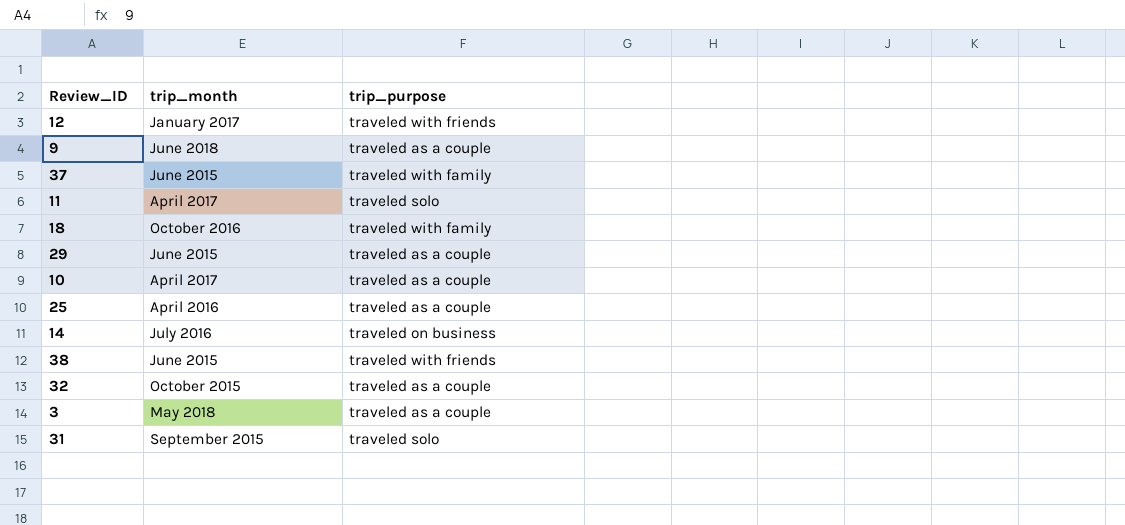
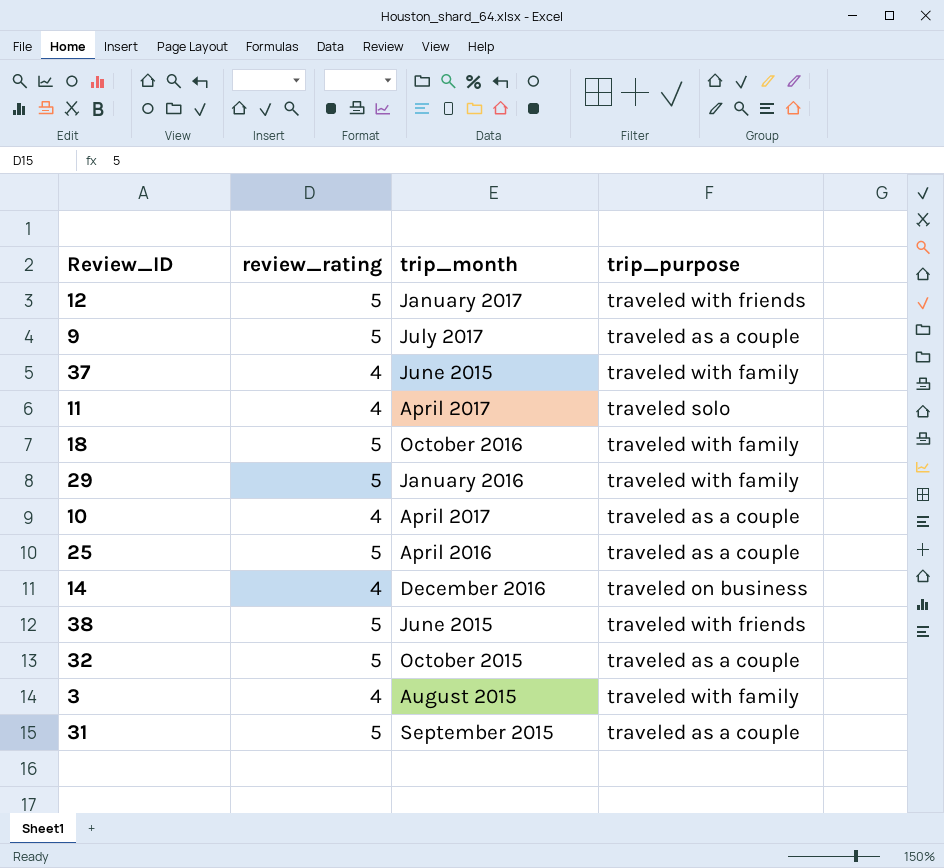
column review_rating | position: none -> 2
9 | trip_month: June 2018 -> July 2017
29 | trip_month: June 2015 -> January 2016
29 | trip_purpose: traveled as a couple -> traveled with family
14 | trip_month: July 2016 -> December 2016
3 | trip_month: May 2018 -> August 2015
3 | trip_purpose: traveled as a couple -> traveled with family
31 | trip_purpose: traveled solo -> traveled as a couple

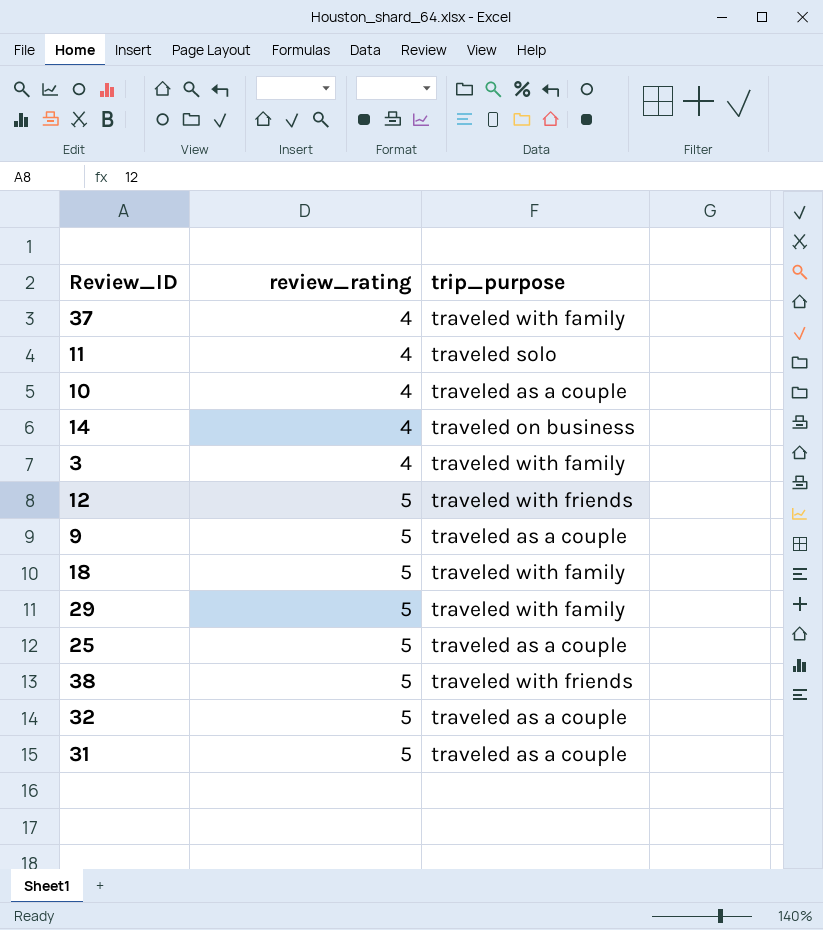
row order: none -> review_rating ascending
column trip_month | position: 3 -> none

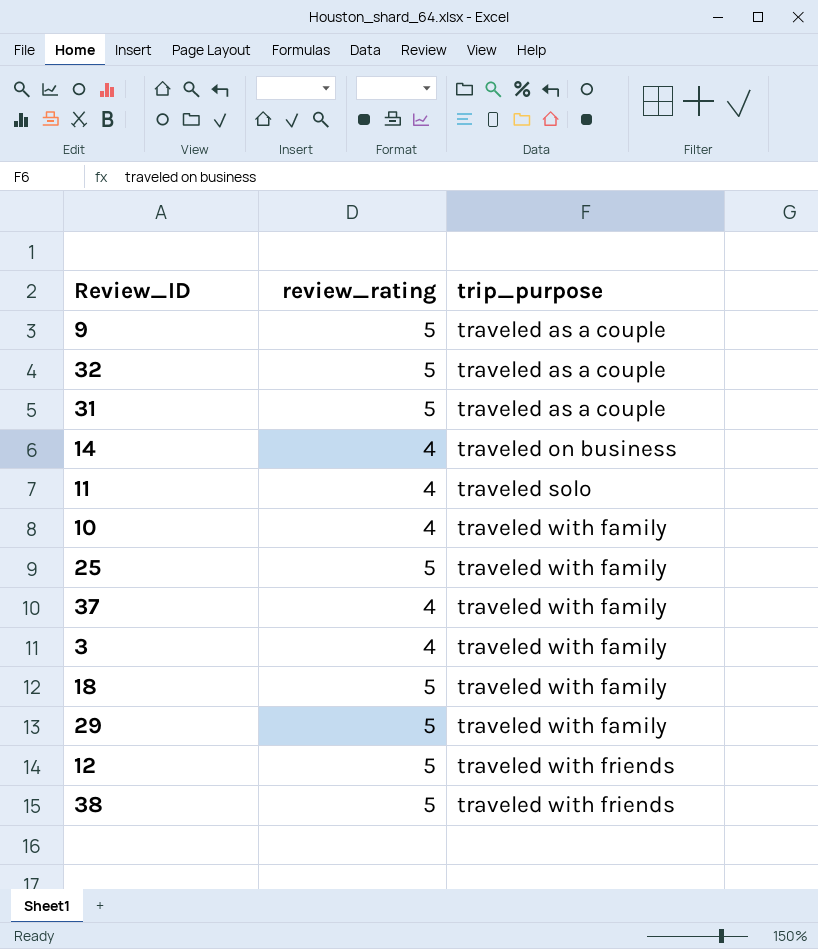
row order: review_rating ascending -> trip_purpose ascending
10 | trip_purpose: traveled as a couple -> traveled with family
25 | trip_purpose: traveled as a couple -> traveled with family

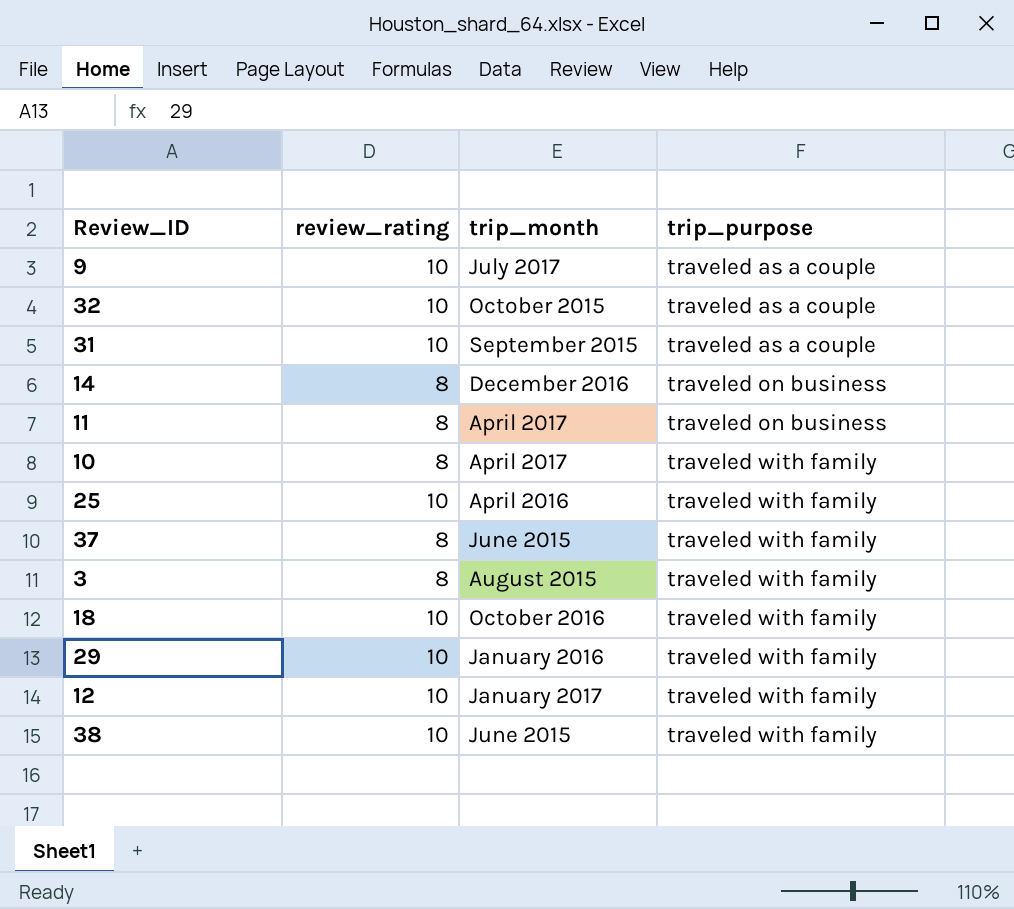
column trip_month | position: none -> 3
9 | review_rating: 5 -> 10
32 | review_rating: 5 -> 10
31 | review_rating: 5 -> 10
14 | review_rating: 4 -> 8
11 | review_rating: 4 -> 8
11 | trip_purpose: traveled solo -> traveled on business
10 | review_rating: 4 -> 8
25 | review_rating: 5 -> 10
37 | review_rating: 4 -> 8
3 | review_rating: 4 -> 8
18 | review_rating: 5 -> 10
29 | review_rating: 5 -> 10
12 | review_rating: 5 -> 10
12 | trip_purpose: traveled with friends -> traveled with family
38 | review_rating: 5 -> 10
38 | trip_purpose: traveled with friends -> traveled with family

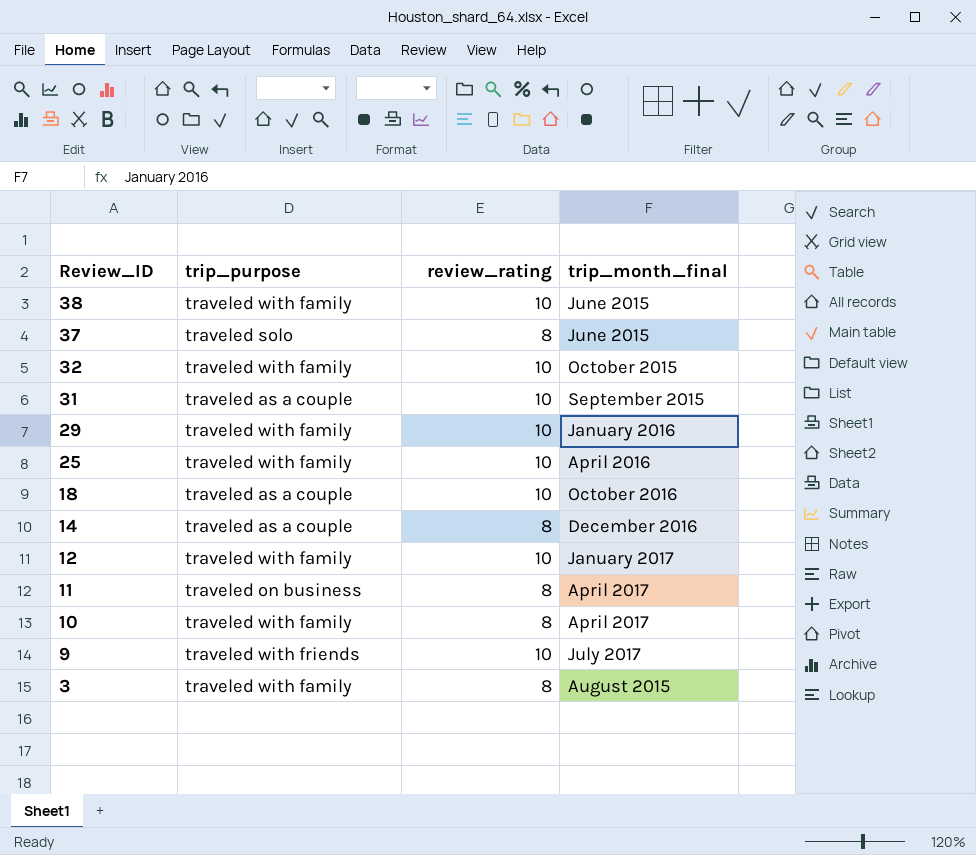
row order: trip_purpose ascending -> Review_ID descending
column trip_purpose | position: 4 -> 2
column name: trip_month -> trip_month_final
37 | trip_purpose: traveled with family -> traveled solo
32 | trip_purpose: traveled as a couple -> traveled with family
18 | trip_purpose: traveled with family -> traveled as a couple
14 | trip_purpose: traveled on business -> traveled as a couple
9 | trip_purpose: traveled as a couple -> traveled with friends

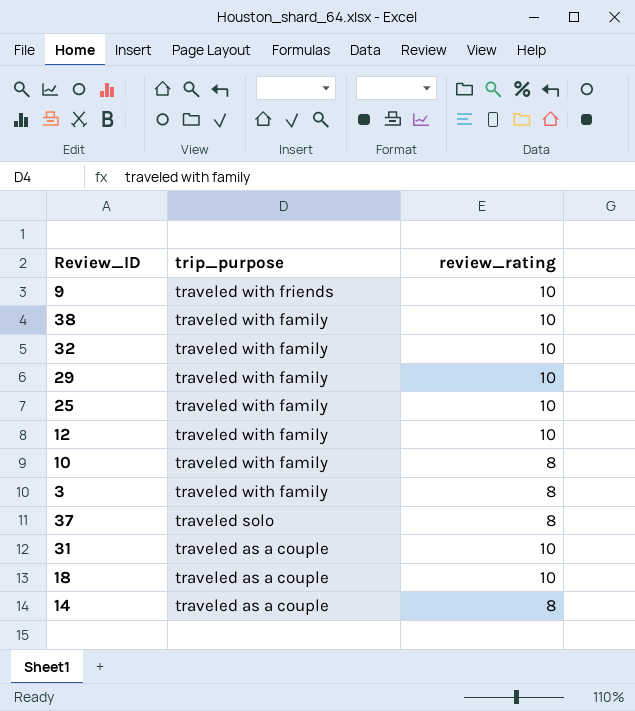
row order: Review_ID descending -> trip_purpose descending
column trip_month_final | position: 4 -> none
row 11: traveled on business | 8 | April 2017 -> none

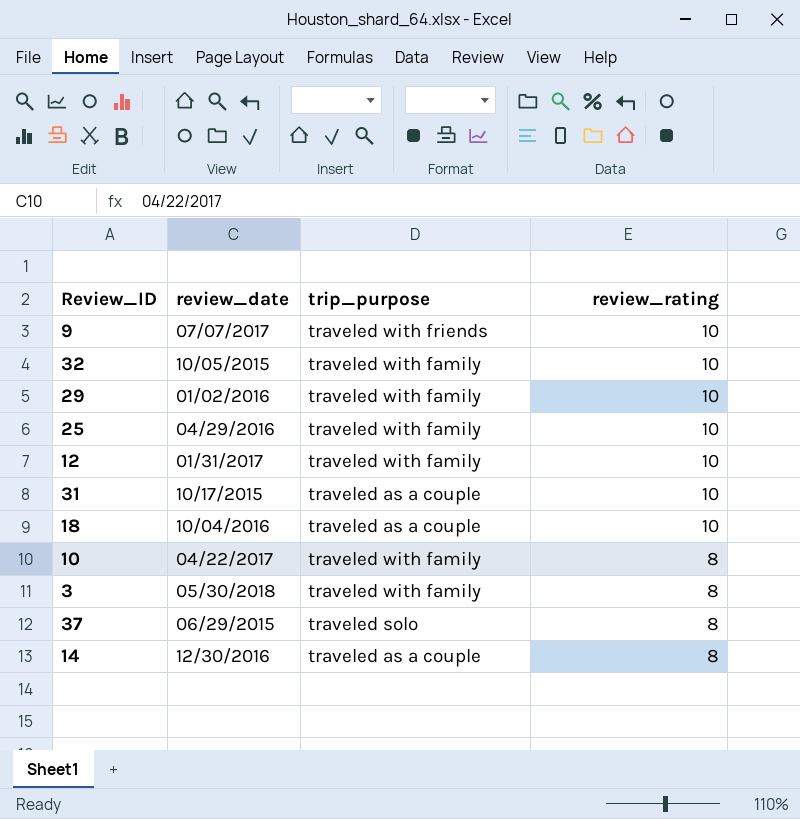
row order: trip_purpose descending -> review_rating descending
column review_date | position: none -> 2
row 38: traveled with family | 10 -> none

